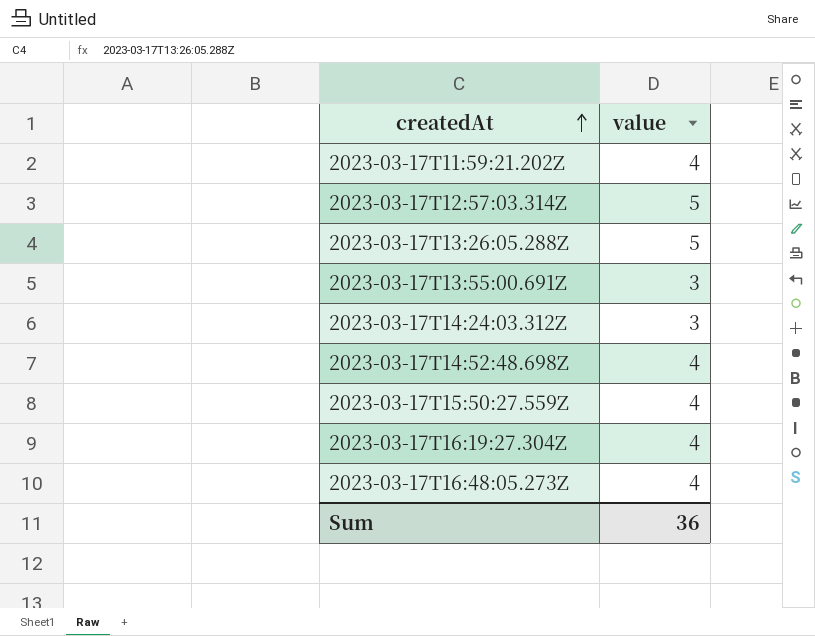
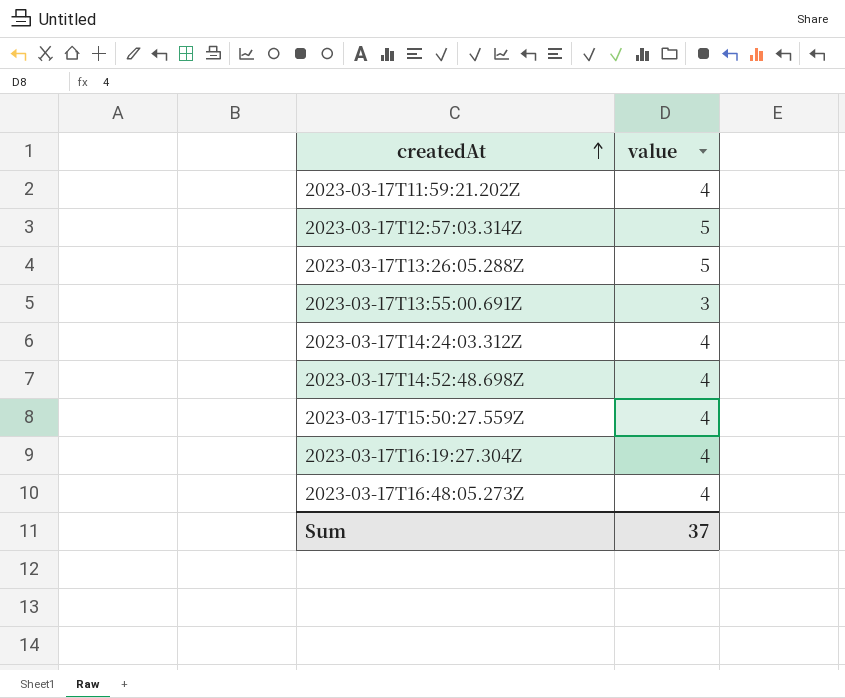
2023-03-17T14:24:03.312Z | value: 3 -> 4
Sum | value: 36 -> 37

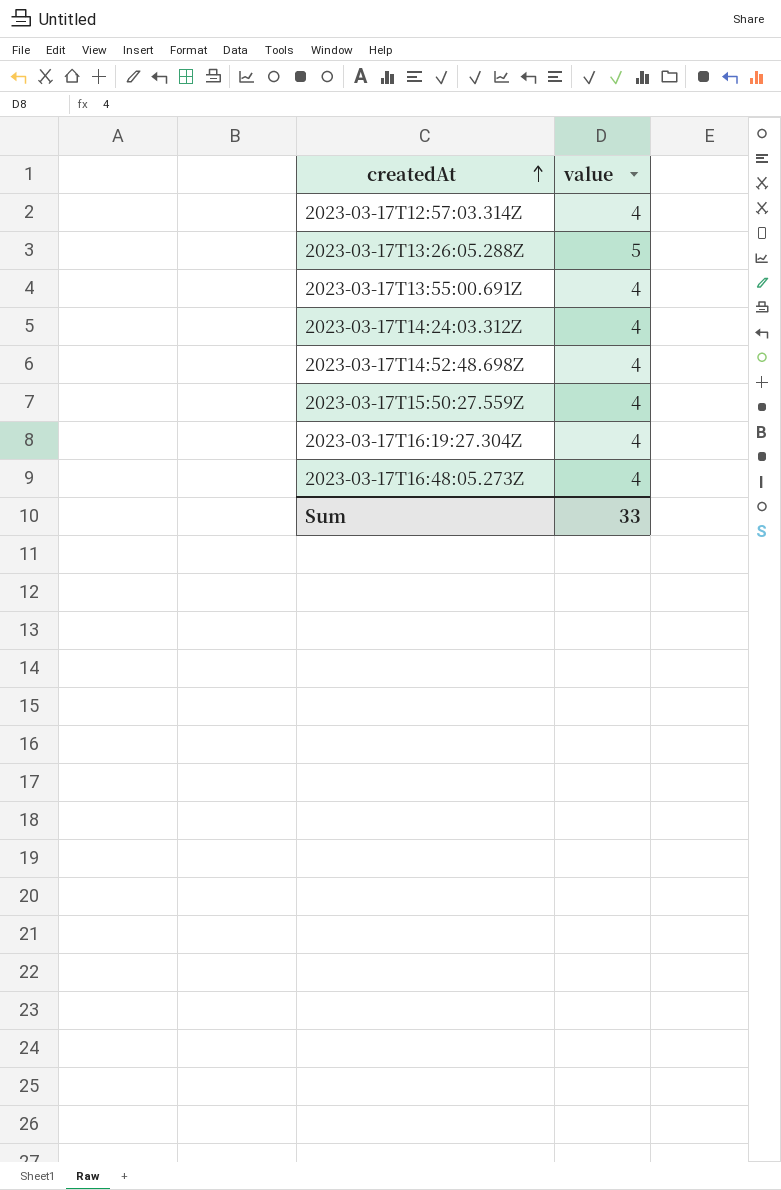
row 2023-03-17T11:59:21.202Z: 4 -> none
2023-03-17T12:57:03.314Z | value: 5 -> 4
2023-03-17T13:55:00.691Z | value: 3 -> 4
Sum | value: 37 -> 33

